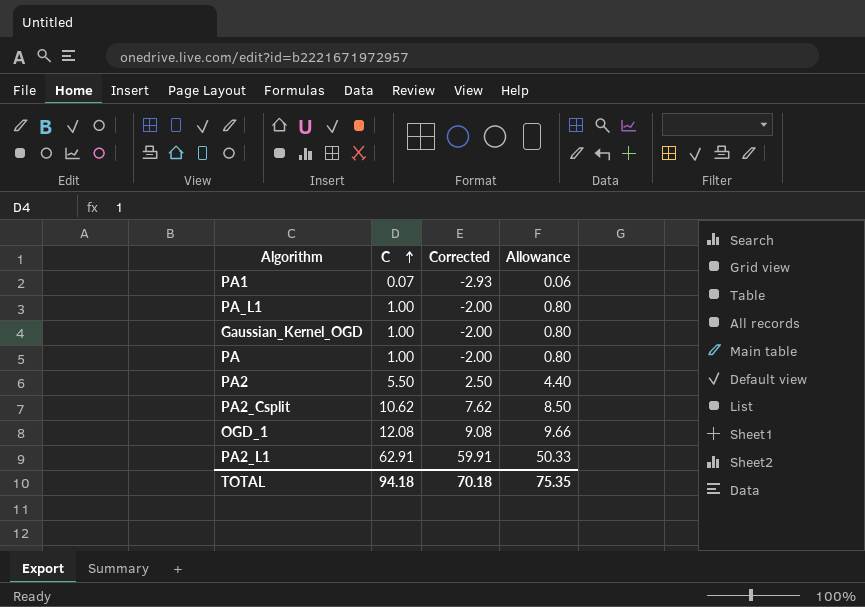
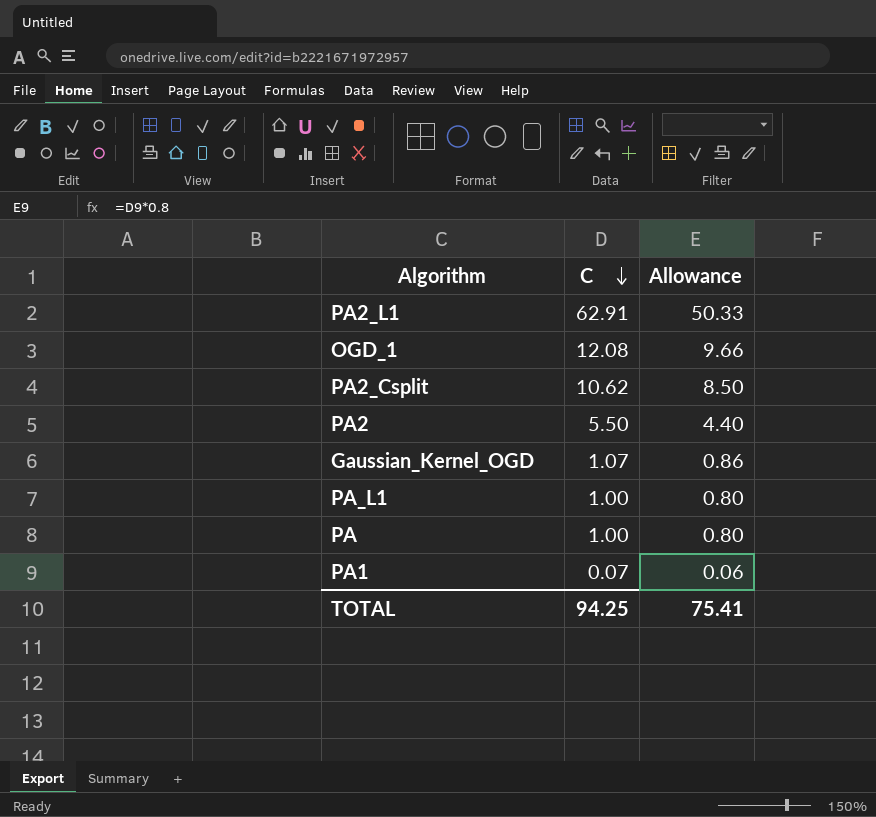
row order: C ascending -> C descending
column Corrected | formula: [C] - 3 -> none
Gaussian_Kernel_OGD | C: 1.00 -> 1.07
Gaussian_Kernel_OGD | Allowance: 0.80 -> 0.86
TOTAL | C: 94.18 -> 94.25
TOTAL | Allowance: 75.35 -> 75.41

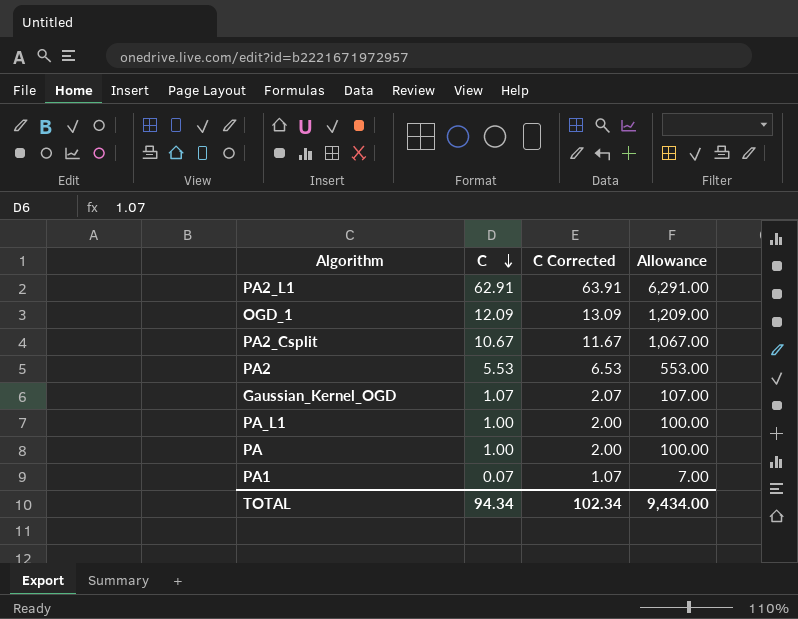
column C Corrected | formula: none -> [C] + 1
column Allowance | formula: [C] * 0.8 -> [C] * 100
OGD_1 | C: 12.08 -> 12.09
PA2_Csplit | C: 10.62 -> 10.67
PA2 | C: 5.50 -> 5.53
TOTAL | C: 94.25 -> 94.34
TOTAL | Allowance: 75.41 -> 9,434.00

